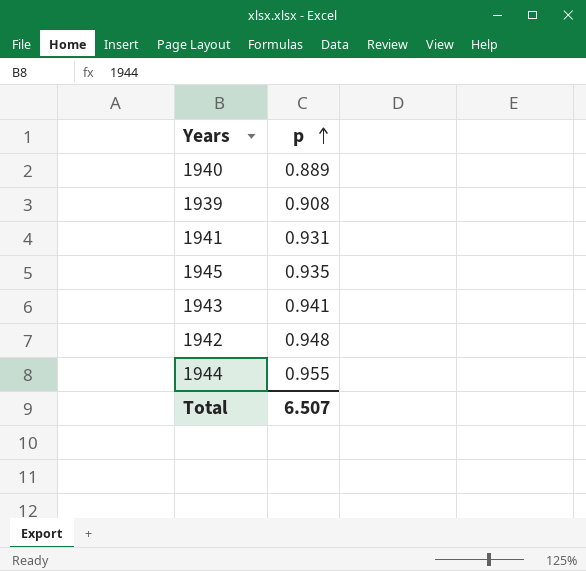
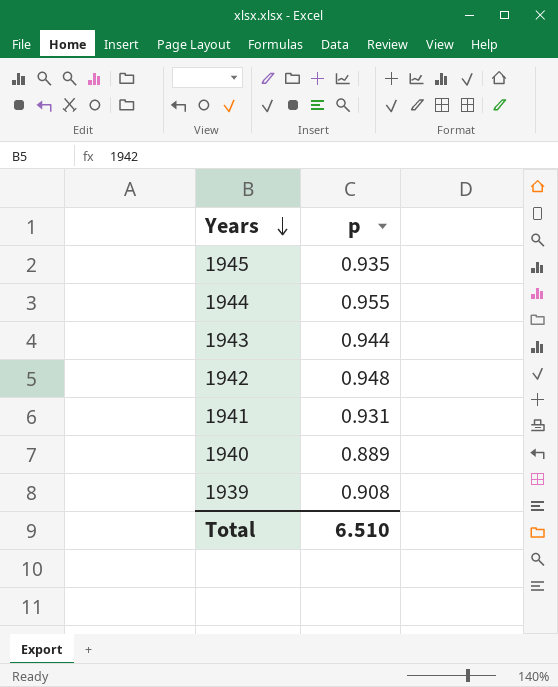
row order: p ascending -> Years descending
1943 | p: 0.941 -> 0.944
Total | p: 6.507 -> 6.510

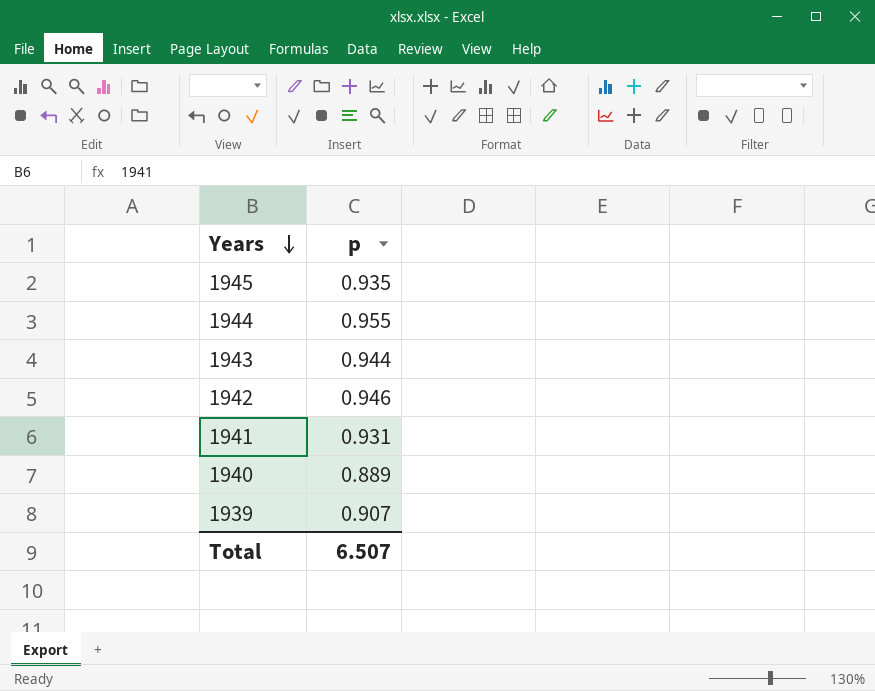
1942 | p: 0.948 -> 0.946
1939 | p: 0.908 -> 0.907
Total | p: 6.510 -> 6.507

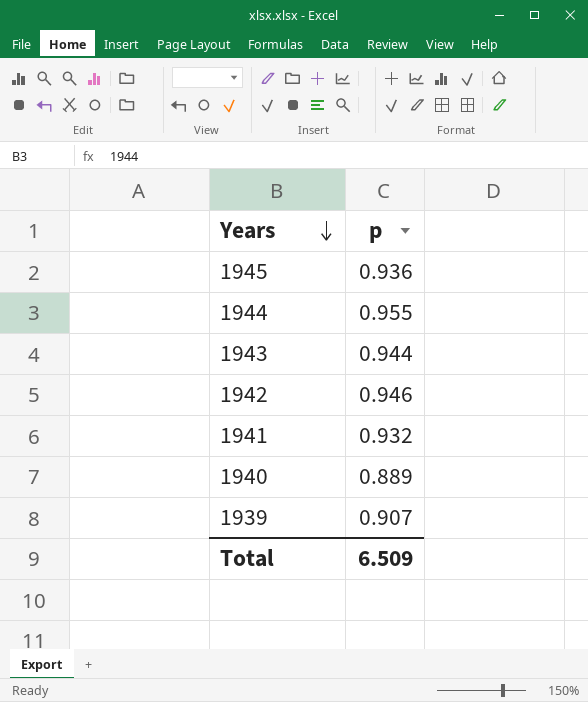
1945 | p: 0.935 -> 0.936
1941 | p: 0.931 -> 0.932
Total | p: 6.507 -> 6.509

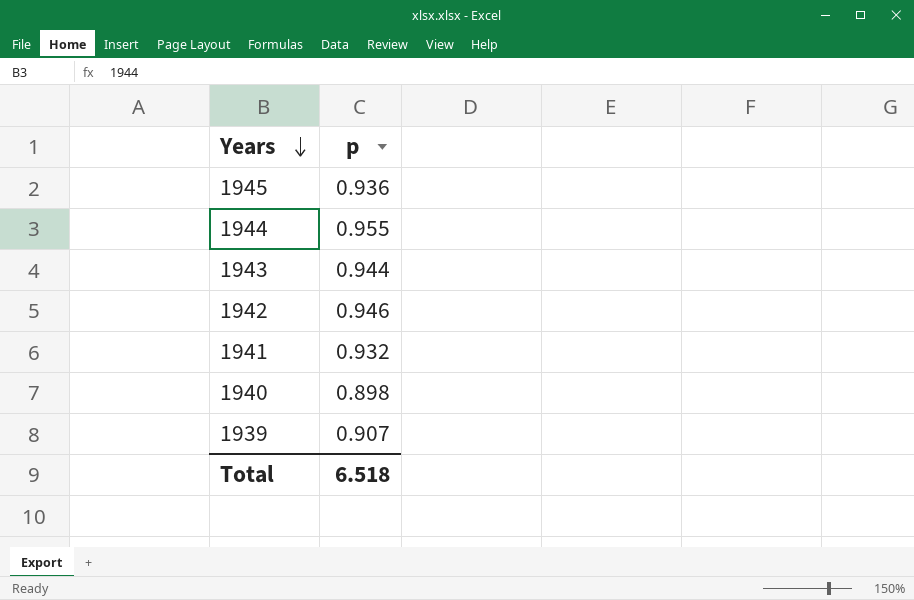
1940 | p: 0.889 -> 0.898
Total | p: 6.509 -> 6.518

